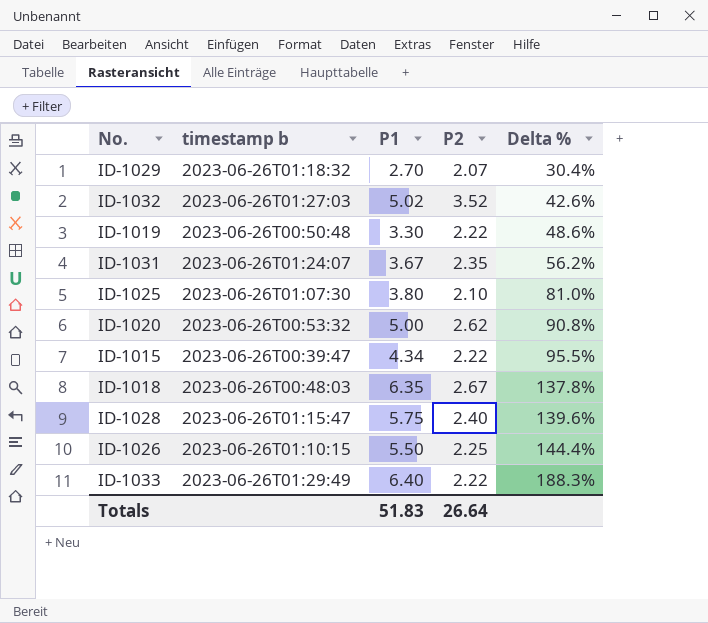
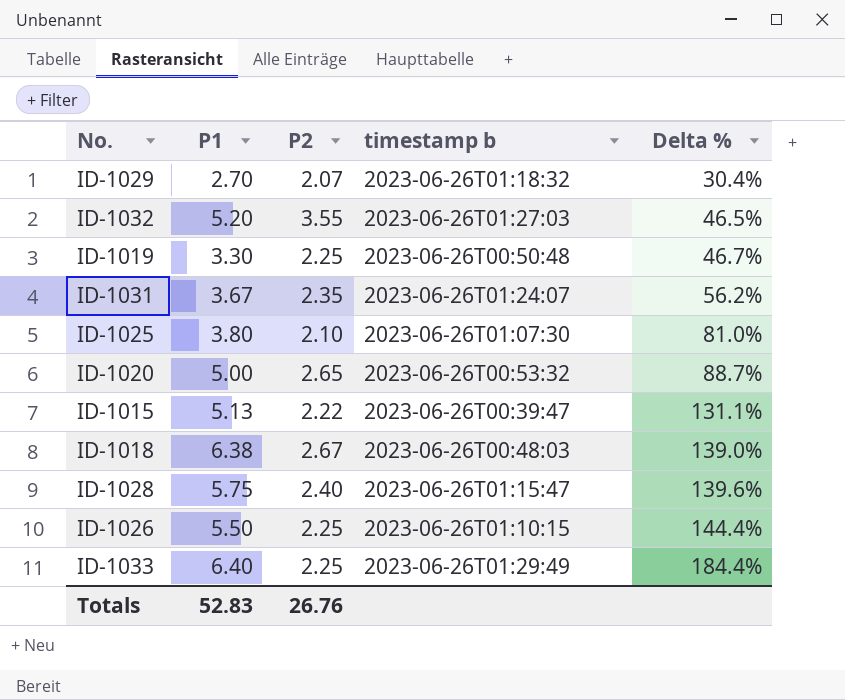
column timestamp b | position: 2 -> 4
ID-1032 | P1: 5.02 -> 5.20
ID-1032 | P2: 3.52 -> 3.55
ID-1032 | Delta %: 42.6% -> 46.5%
ID-1019 | P2: 2.22 -> 2.25
ID-1019 | Delta %: 48.6% -> 46.7%
ID-1020 | P2: 2.62 -> 2.65
ID-1020 | Delta %: 90.8% -> 88.7%
ID-1015 | P1: 4.34 -> 5.13
ID-1015 | Delta %: 95.5% -> 131.1%
ID-1018 | P1: 6.35 -> 6.38
ID-1018 | Delta %: 137.8% -> 139.0%
ID-1033 | P2: 2.22 -> 2.25
ID-1033 | Delta %: 188.3% -> 184.4%
Totals | P1: 51.83 -> 52.83
Totals | P2: 26.64 -> 26.76

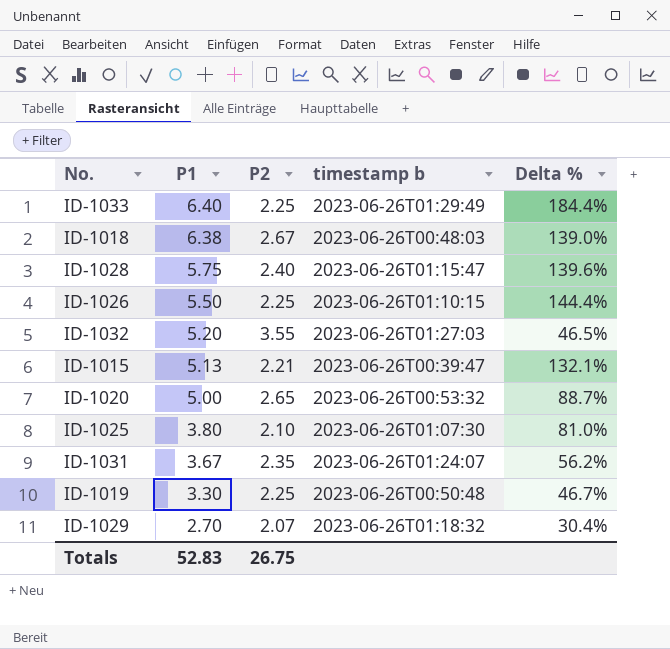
row order: Delta % ascending -> P1 descending
ID-1015 | P2: 2.22 -> 2.21
ID-1015 | Delta %: 131.1% -> 132.1%
Totals | P2: 26.76 -> 26.75

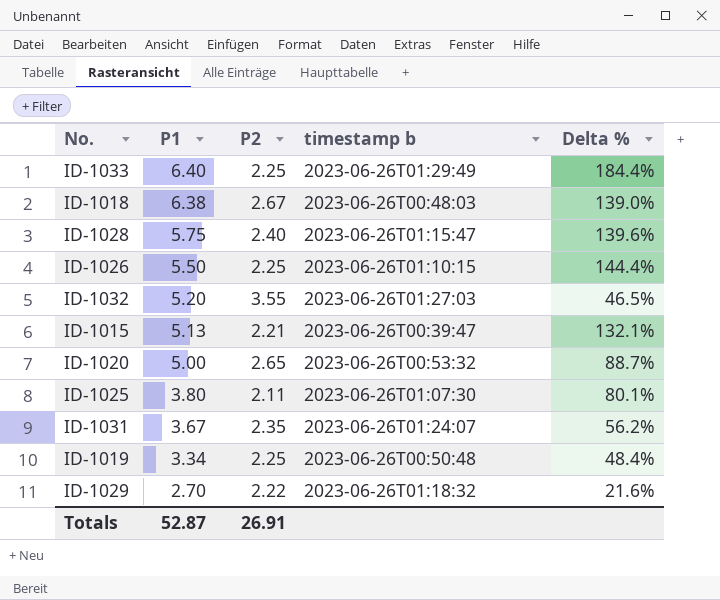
ID-1025 | P2: 2.10 -> 2.11
ID-1025 | Delta %: 81.0% -> 80.1%
ID-1019 | P1: 3.30 -> 3.34
ID-1019 | Delta %: 46.7% -> 48.4%
ID-1029 | P2: 2.07 -> 2.22
ID-1029 | Delta %: 30.4% -> 21.6%
Totals | P1: 52.83 -> 52.87
Totals | P2: 26.75 -> 26.91

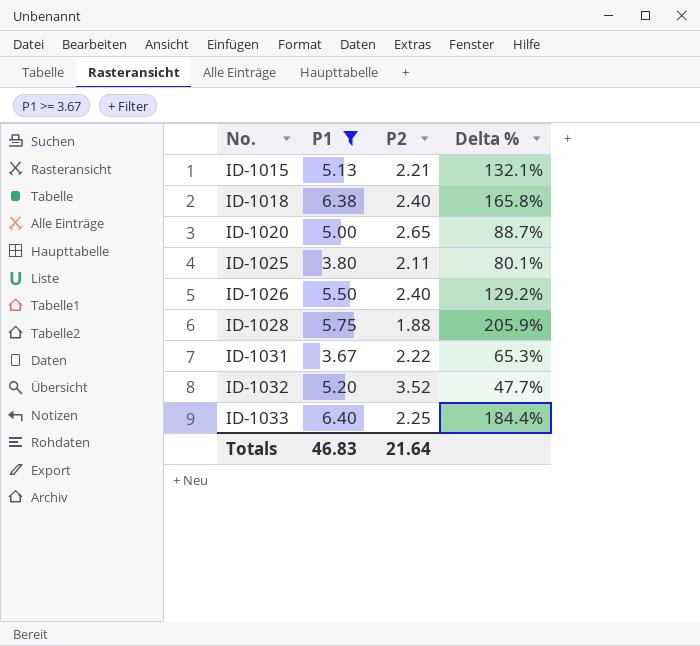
filter: none -> P1 >= 3.67
row order: P1 descending -> No. ascending
column timestamp b | position: 4 -> none
ID-1018 | P2: 2.67 -> 2.40
ID-1018 | Delta %: 139.0% -> 165.8%
ID-1026 | P2: 2.25 -> 2.40
ID-1026 | Delta %: 144.4% -> 129.2%
ID-1028 | P2: 2.40 -> 1.88
ID-1028 | Delta %: 139.6% -> 205.9%
ID-1031 | P2: 2.35 -> 2.22
ID-1031 | Delta %: 56.2% -> 65.3%
ID-1032 | P2: 3.55 -> 3.52
ID-1032 | Delta %: 46.5% -> 47.7%
Totals | P1: 52.87 -> 46.83
Totals | P2: 26.91 -> 21.64

